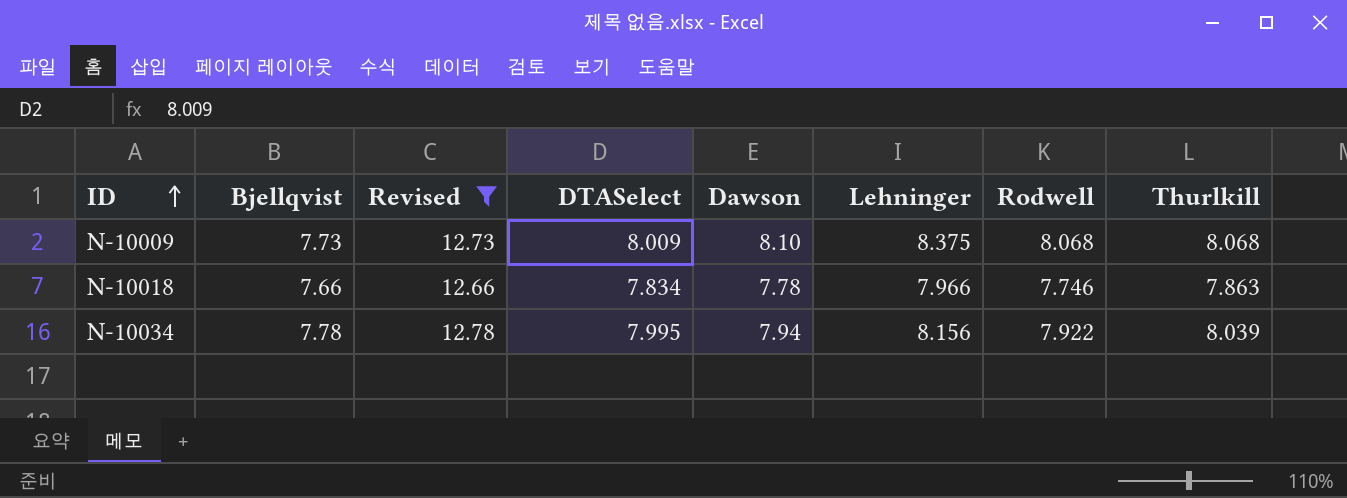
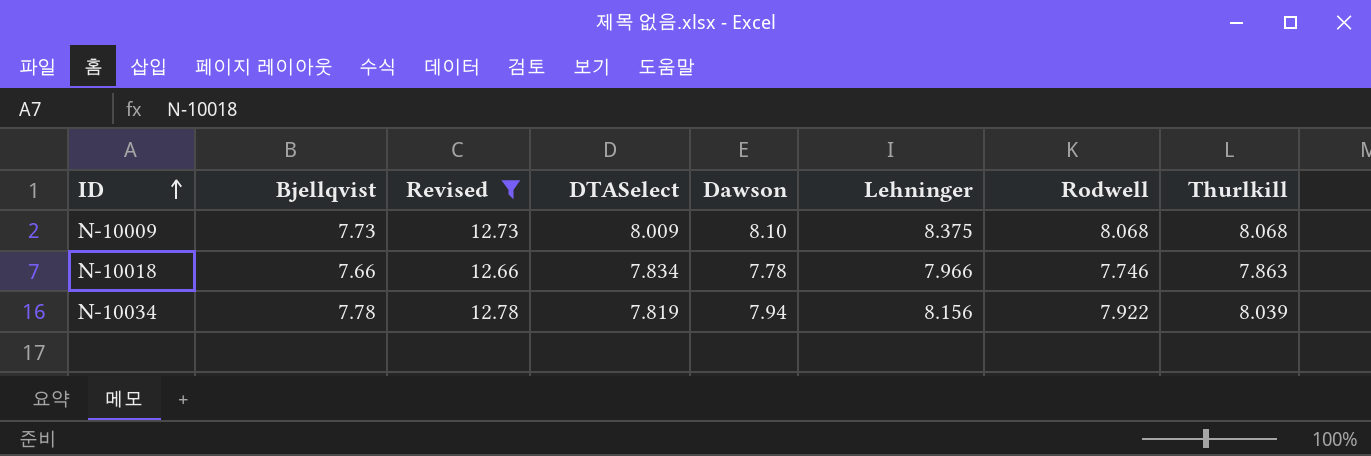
N-10034 | DTASelect: 7.995 -> 7.819

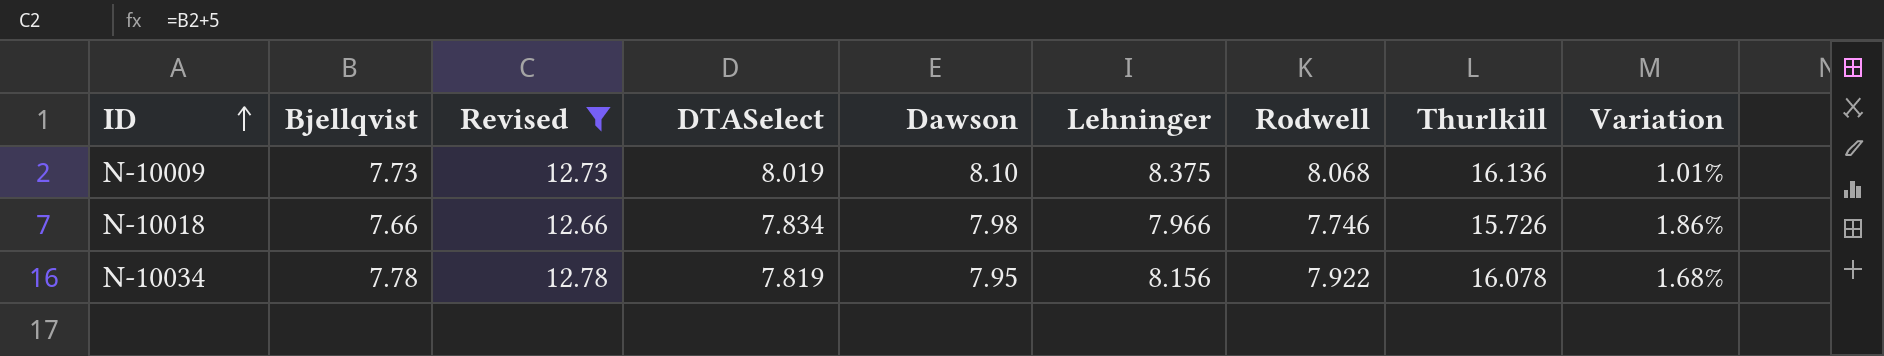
column Variation | formula: none -> ([Dawson] - [DTASelect]) / [DTASelect]
N-10009 | DTASelect: 8.009 -> 8.019
N-10009 | Thurlkill: 8.068 -> 16.136
N-10018 | Dawson: 7.78 -> 7.98
N-10018 | Thurlkill: 7.863 -> 15.726
N-10034 | Dawson: 7.94 -> 7.95
N-10034 | Thurlkill: 8.039 -> 16.078

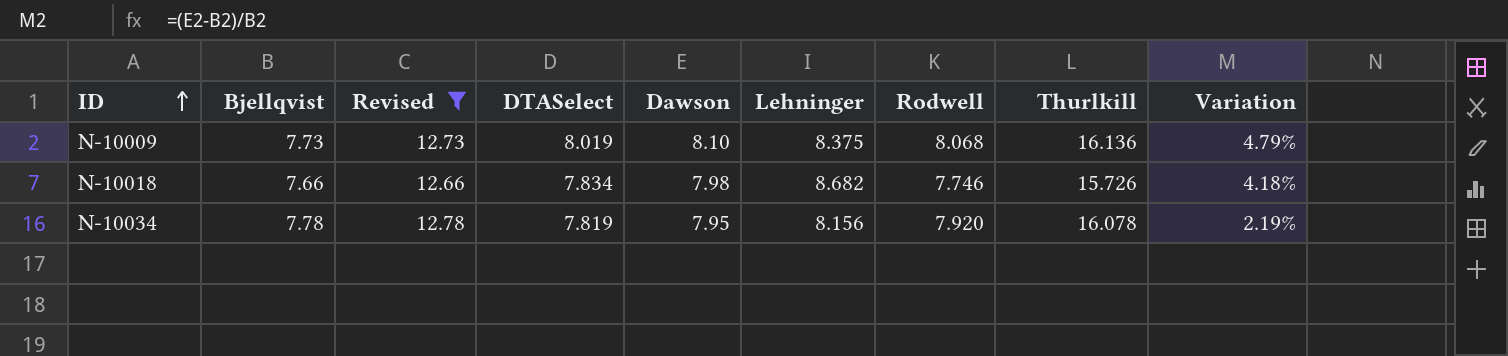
column Variation | formula: ([Dawson] - [DTASelect]) / [DTASelect] -> ([Dawson] - [Bjellqvist]) / [Bjellqvist]
N-10018 | Lehninger: 7.966 -> 8.682
N-10034 | Rodwell: 7.922 -> 7.920

